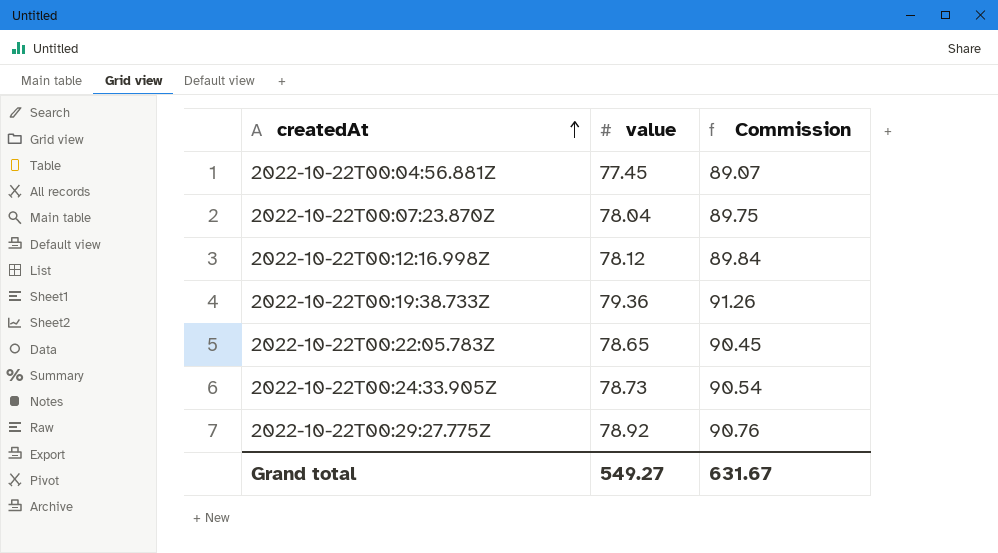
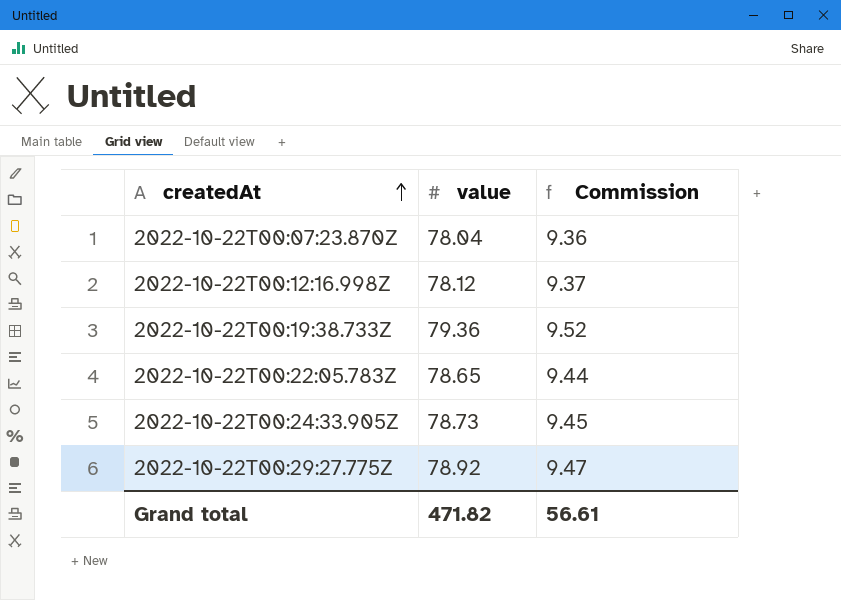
column Commission | formula: [value] * 1.15 -> [value] * 0.12
row 2022-10-22T00:04:56.881Z: 77.45 | 89.07 -> none
Grand total | value: 549.27 -> 471.82
Grand total | Commission: 631.67 -> 56.61

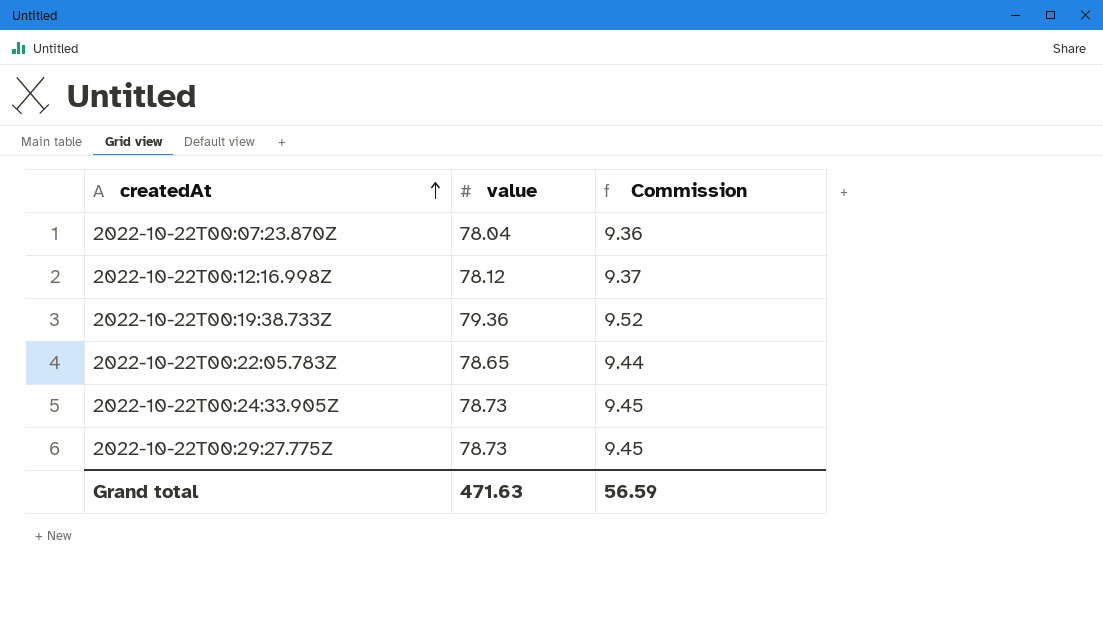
2022-10-22T00:29:27.775Z | value: 78.92 -> 78.73
2022-10-22T00:29:27.775Z | Commission: 9.47 -> 9.45
Grand total | value: 471.82 -> 471.63
Grand total | Commission: 56.61 -> 56.59

